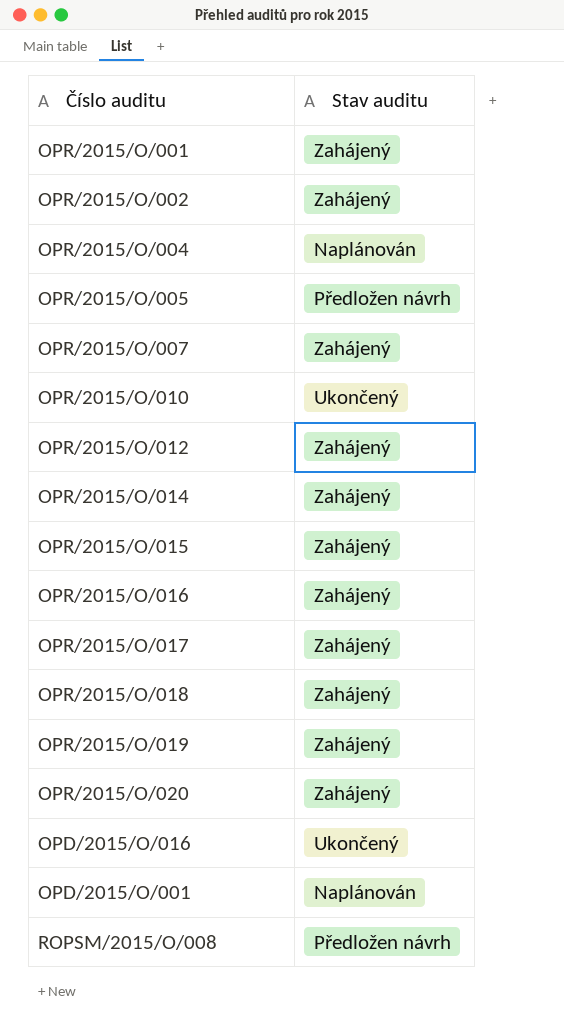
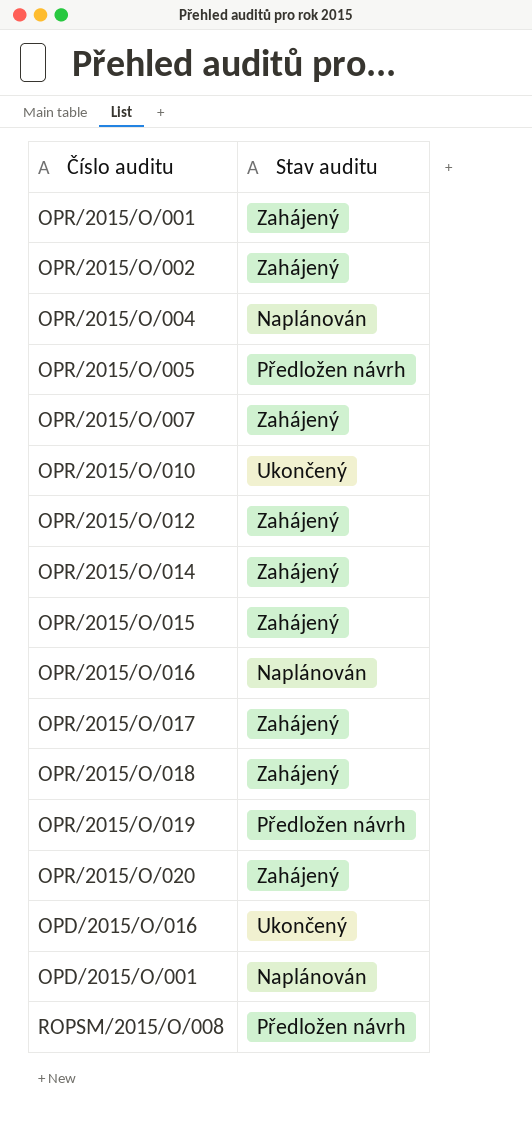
OPR/2015/O/016 | Stav auditu: Zahájený -> Naplánován
OPR/2015/O/019 | Stav auditu: Zahájený -> Předložen návrh

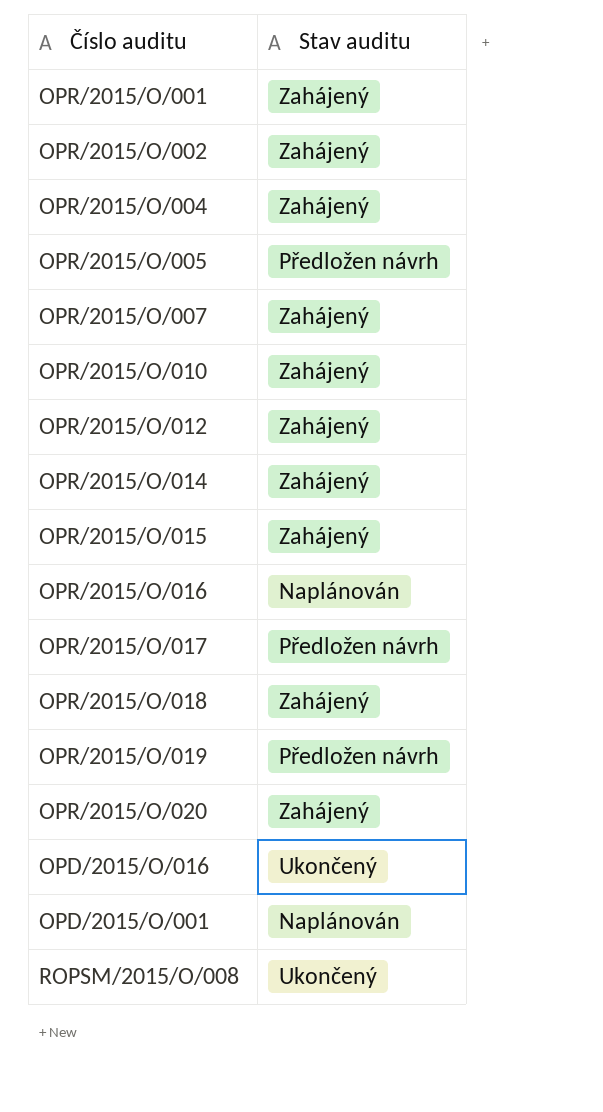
OPR/2015/O/004 | Stav auditu: Naplánován -> Zahájený
OPR/2015/O/010 | Stav auditu: Ukončený -> Zahájený
OPR/2015/O/017 | Stav auditu: Zahájený -> Předložen návrh
ROPSM/2015/O/008 | Stav auditu: Předložen návrh -> Ukončený

